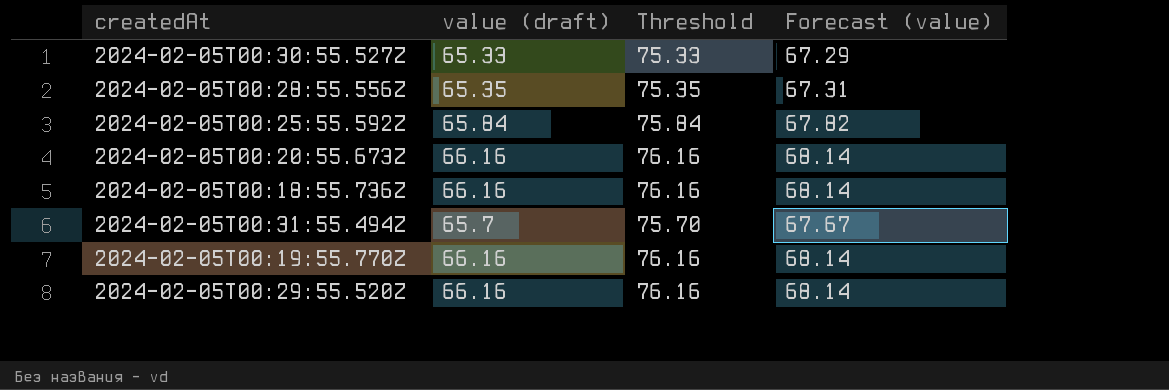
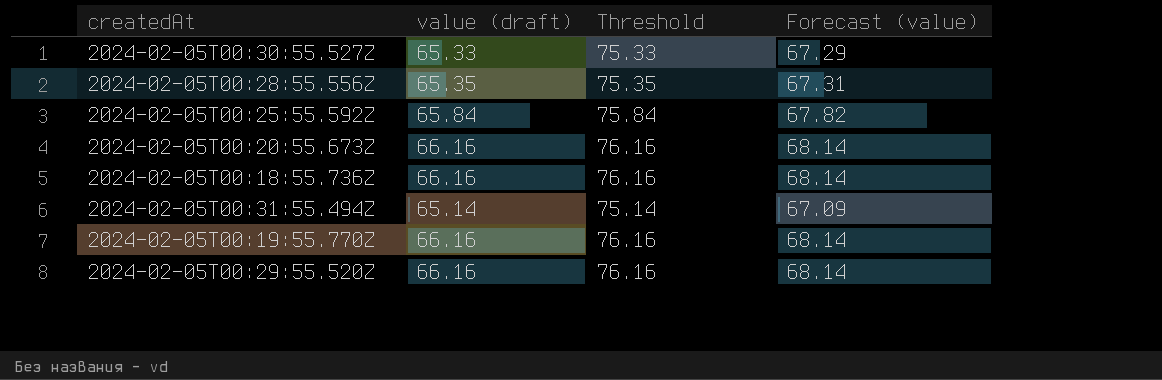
2024-02-05T00:31:55.494Z | value (draft): 65.7 -> 65.14
2024-02-05T00:31:55.494Z | Threshold: 75.70 -> 75.14
2024-02-05T00:31:55.494Z | Forecast (value): 67.67 -> 67.09

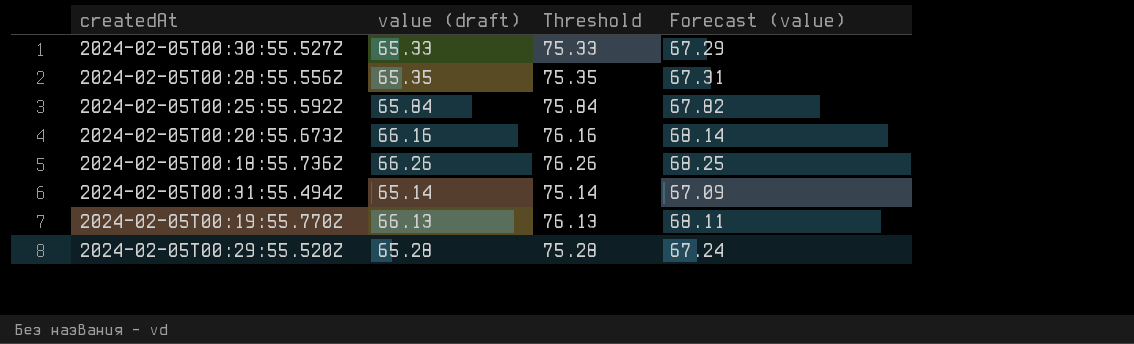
2024-02-05T00:18:55.736Z | value (draft): 66.16 -> 66.26
2024-02-05T00:18:55.736Z | Threshold: 76.16 -> 76.26
2024-02-05T00:18:55.736Z | Forecast (value): 68.14 -> 68.25
2024-02-05T00:19:55.770Z | value (draft): 66.16 -> 66.13
2024-02-05T00:19:55.770Z | Threshold: 76.16 -> 76.13
2024-02-05T00:19:55.770Z | Forecast (value): 68.14 -> 68.11
2024-02-05T00:29:55.520Z | value (draft): 66.16 -> 65.28
2024-02-05T00:29:55.520Z | Threshold: 76.16 -> 75.28
2024-02-05T00:29:55.520Z | Forecast (value): 68.14 -> 67.24

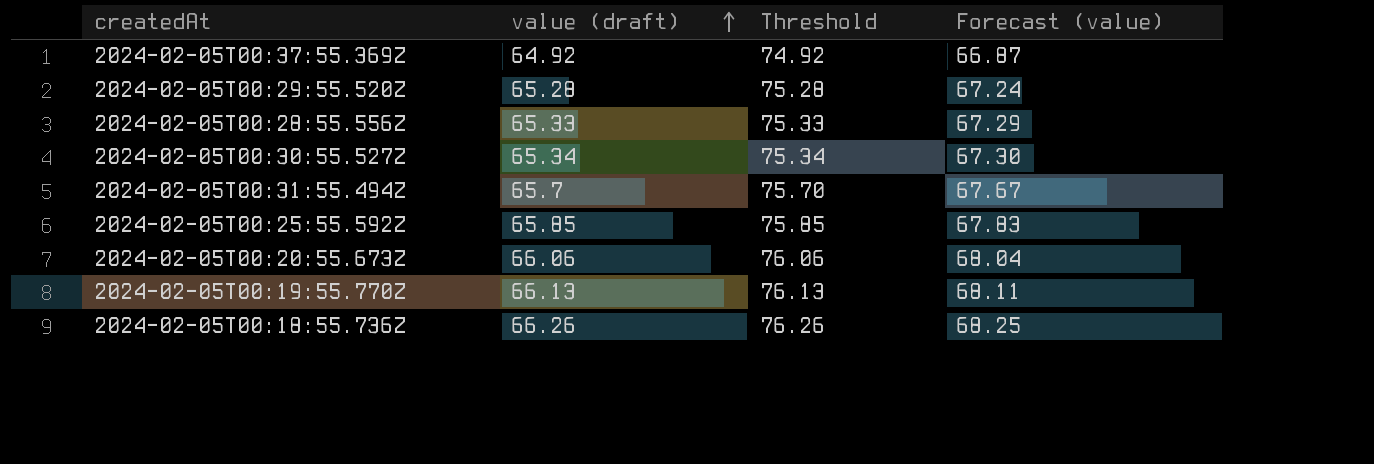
row order: none -> value (draft) ascending
row 2024-02-05T00:37:55.369Z: none -> 64.92 | 74.92 | 66.87
2024-02-05T00:28:55.556Z | value (draft): 65.35 -> 65.33
2024-02-05T00:28:55.556Z | Threshold: 75.35 -> 75.33
2024-02-05T00:28:55.556Z | Forecast (value): 67.31 -> 67.29
2024-02-05T00:30:55.527Z | value (draft): 65.33 -> 65.34
2024-02-05T00:30:55.527Z | Threshold: 75.33 -> 75.34
2024-02-05T00:30:55.527Z | Forecast (value): 67.29 -> 67.30
2024-02-05T00:31:55.494Z | value (draft): 65.14 -> 65.7
2024-02-05T00:31:55.494Z | Threshold: 75.14 -> 75.70
2024-02-05T00:31:55.494Z | Forecast (value): 67.09 -> 67.67
2024-02-05T00:25:55.592Z | value (draft): 65.84 -> 65.85
2024-02-05T00:25:55.592Z | Threshold: 75.84 -> 75.85
2024-02-05T00:25:55.592Z | Forecast (value): 67.82 -> 67.83
2024-02-05T00:20:55.673Z | value (draft): 66.16 -> 66.06
2024-02-05T00:20:55.673Z | Threshold: 76.16 -> 76.06
2024-02-05T00:20:55.673Z | Forecast (value): 68.14 -> 68.04

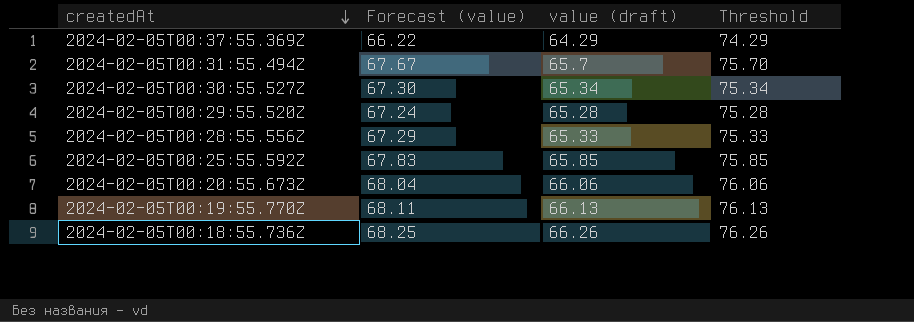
row order: value (draft) ascending -> createdAt descending
column Forecast (value) | position: 4 -> 2
2024-02-05T00:37:55.369Z | Forecast (value): 66.87 -> 66.22
2024-02-05T00:37:55.369Z | value (draft): 64.92 -> 64.29
2024-02-05T00:37:55.369Z | Threshold: 74.92 -> 74.29

